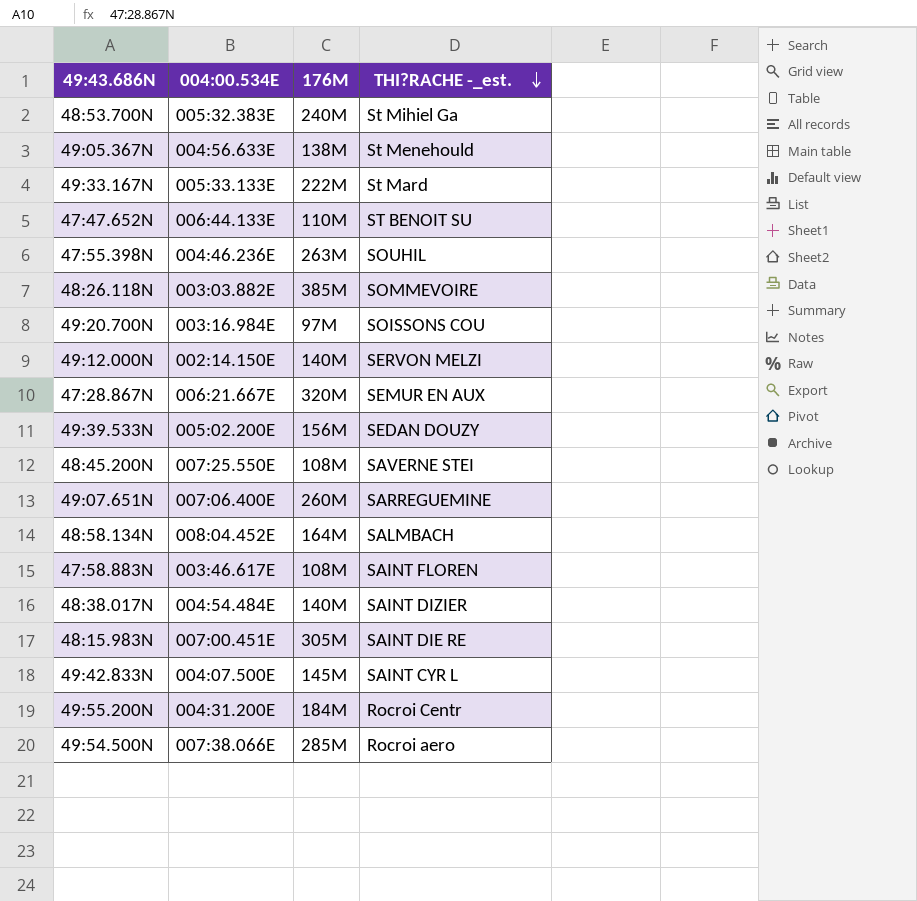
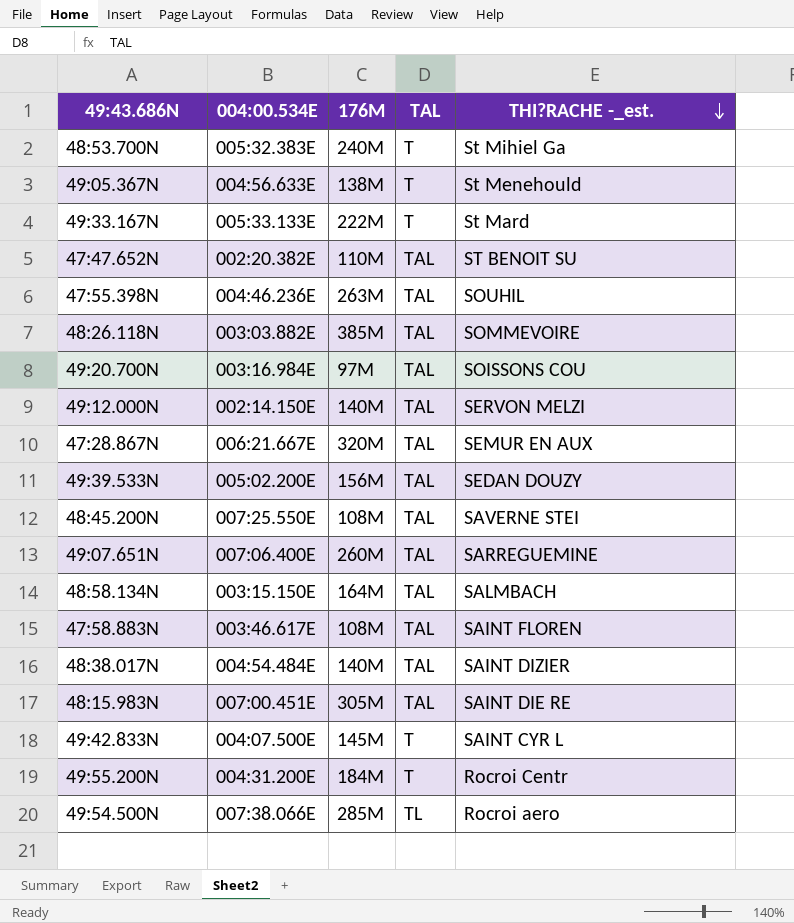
column TAL | position: none -> 4
47:47.652N | 004:00.534E: 006:44.133E -> 002:20.382E
48:58.134N | 004:00.534E: 008:04.452E -> 003:15.150E

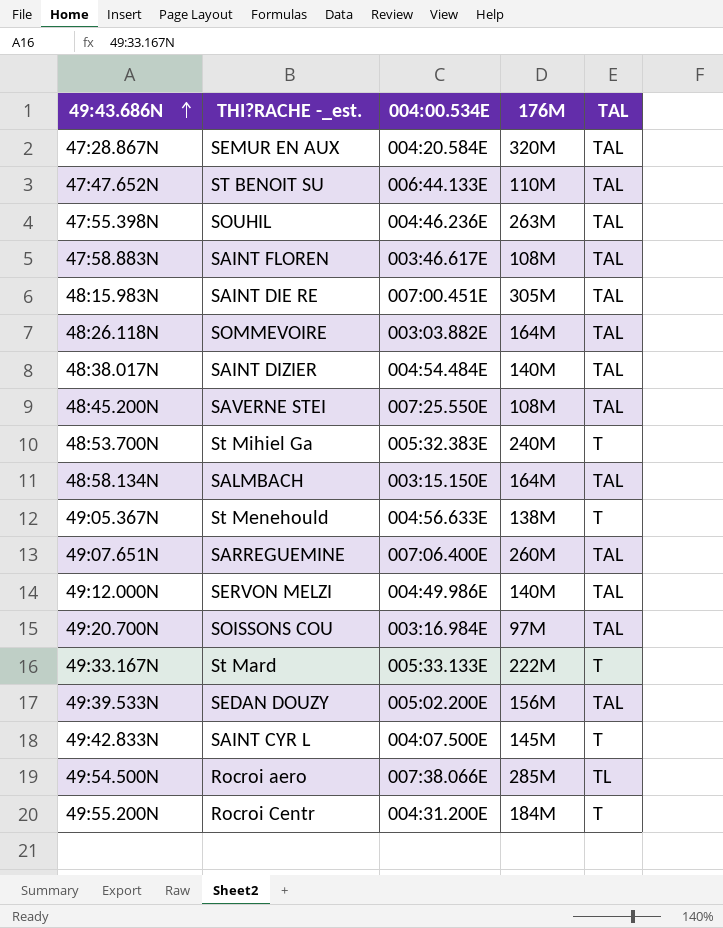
row order: THI?RACHE -_est. descending -> 49:43.686N ascending
column THI?RACHE -_est. | position: 5 -> 2
47:28.867N | 004:00.534E: 006:21.667E -> 004:20.584E
47:47.652N | 004:00.534E: 002:20.382E -> 006:44.133E
48:26.118N | 176M: 385M -> 164M
49:12.000N | 004:00.534E: 002:14.150E -> 004:49.986E

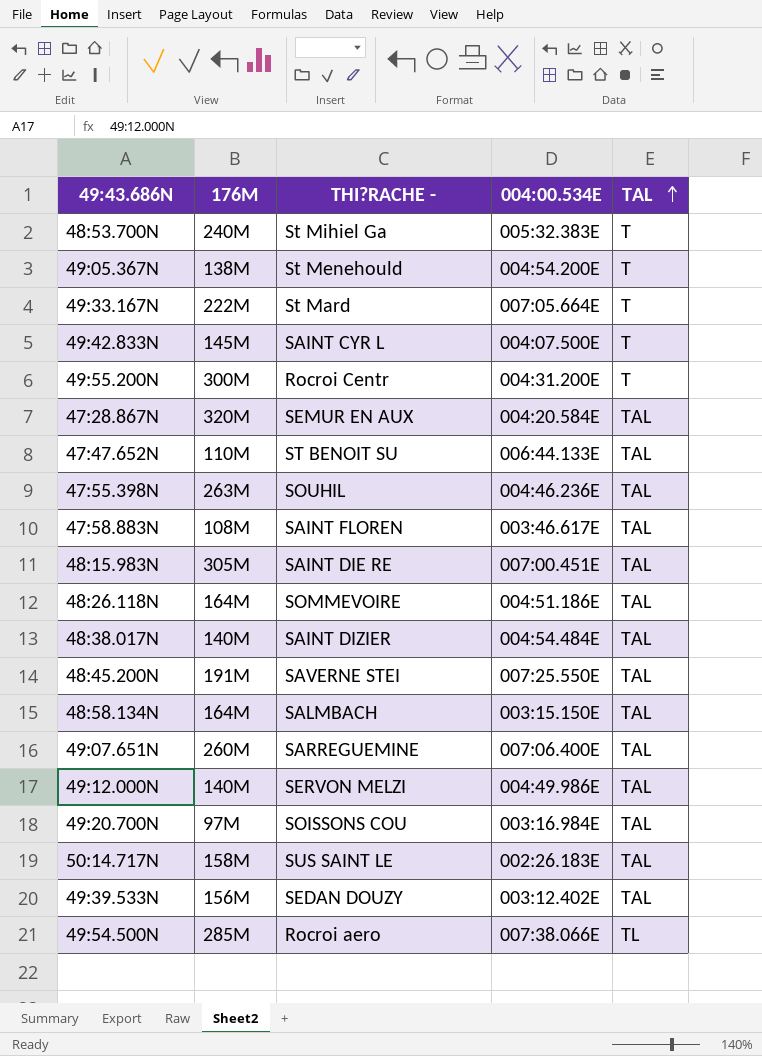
row order: 49:43.686N ascending -> TAL ascending
column 176M | position: 4 -> 2
column name: THI?RACHE -_est. -> THI?RACHE -
49:05.367N | 004:00.534E: 004:56.633E -> 004:54.200E
49:33.167N | 004:00.534E: 005:33.133E -> 007:05.664E
49:55.200N | 176M: 184M -> 300M
48:26.118N | 004:00.534E: 003:03.882E -> 004:51.186E
48:45.200N | 176M: 108M -> 191M
row 50:14.717N: none -> 158M | SUS SAINT LE | 002:26.183E | TAL
49:39.533N | 004:00.534E: 005:02.200E -> 003:12.402E

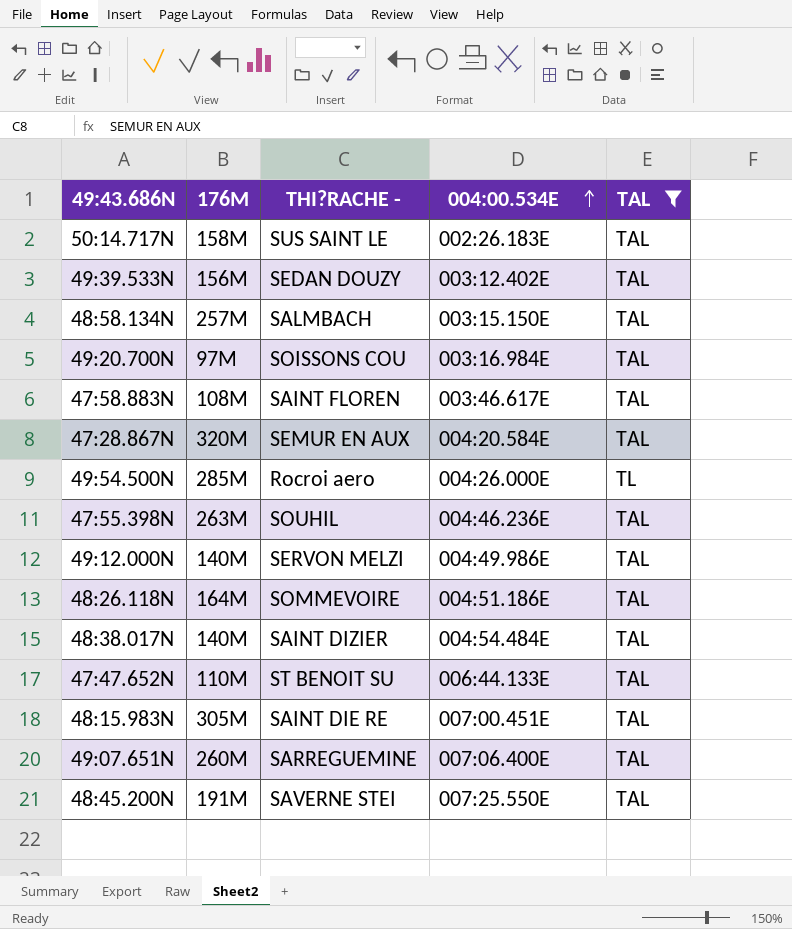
filter: none -> TAL != T
row order: TAL ascending -> 004:00.534E ascending
48:58.134N | 176M: 164M -> 257M
49:54.500N | 004:00.534E: 007:38.066E -> 004:26.000E

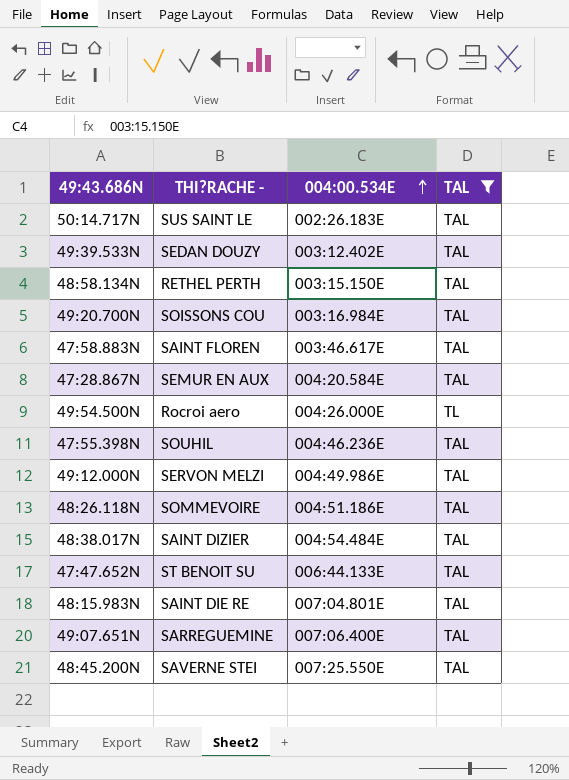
column 176M | position: 2 -> none
48:58.134N | THI?RACHE -: SALMBACH -> RETHEL PERTH
48:15.983N | 004:00.534E: 007:00.451E -> 007:04.801E

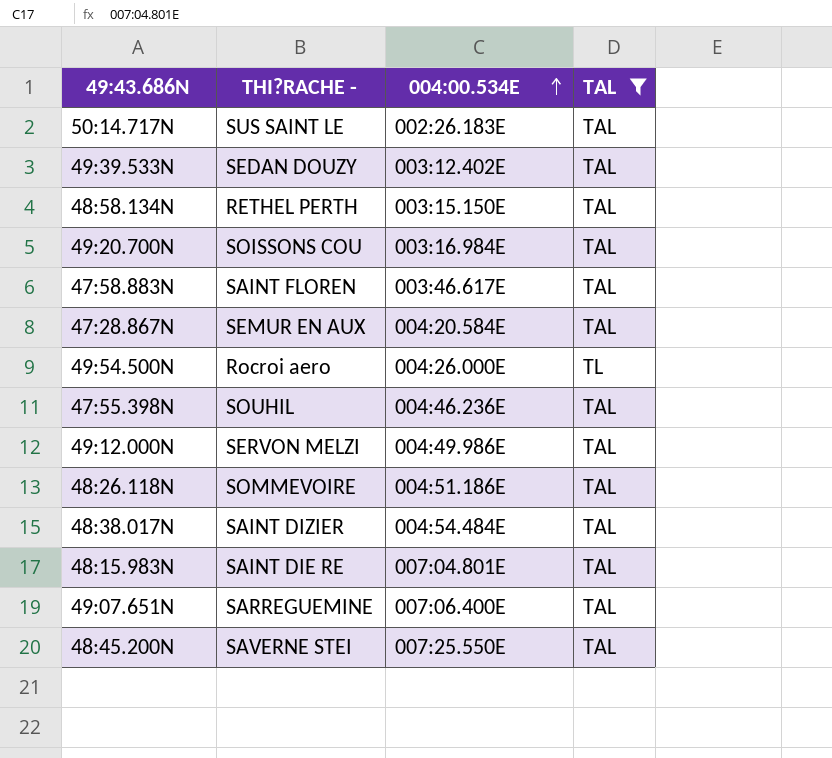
row 47:47.652N: ST BENOIT SU | 006:44.133E | TAL -> none

